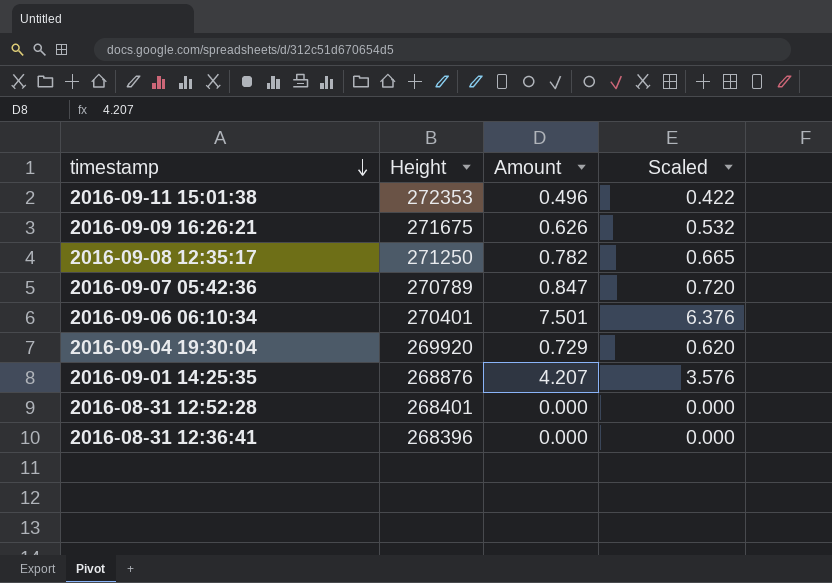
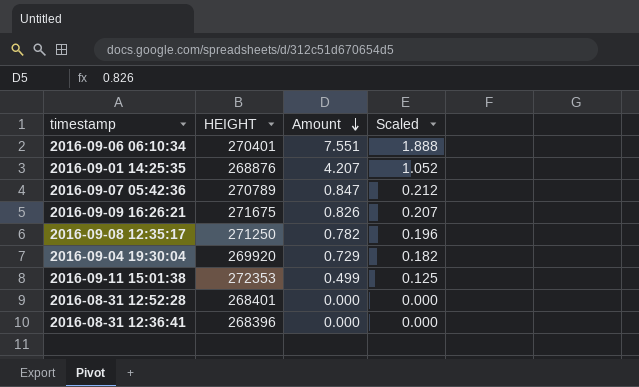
row order: timestamp descending -> Amount descending
column name: Height -> HEIGHT
column Scaled | formula: [Amount] * 0.85 -> [Amount] * 0.25
2016-09-06 06:10:34 | Amount: 7.501 -> 7.551
2016-09-09 16:26:21 | Amount: 0.626 -> 0.826
2016-09-11 15:01:38 | Amount: 0.496 -> 0.499

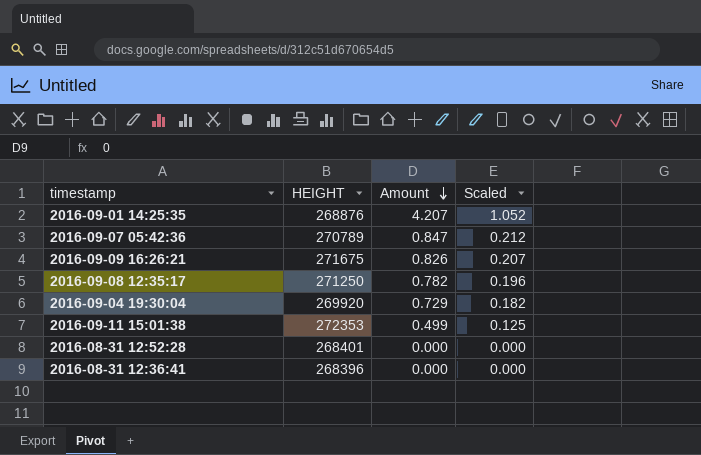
row 2016-09-06 06:10:34: 270401 | 7.551 | 1.888 -> none

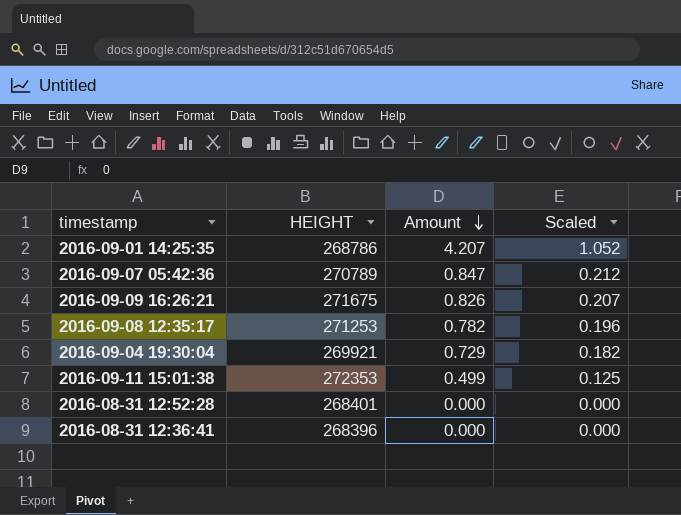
2016-09-01 14:25:35 | HEIGHT: 268876 -> 268786
2016-09-08 12:35:17 | HEIGHT: 271250 -> 271253
2016-09-04 19:30:04 | HEIGHT: 269920 -> 269921

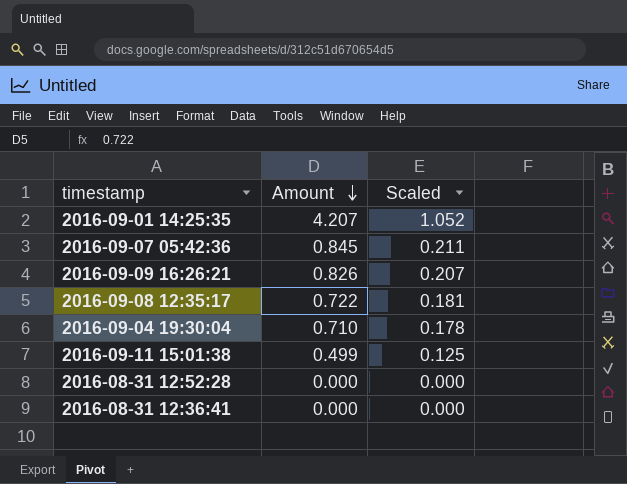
column HEIGHT | position: 2 -> none
2016-09-07 05:42:36 | Amount: 0.847 -> 0.845
2016-09-07 05:42:36 | Scaled: 0.212 -> 0.211
2016-09-08 12:35:17 | Amount: 0.782 -> 0.722
2016-09-08 12:35:17 | Scaled: 0.196 -> 0.181
2016-09-04 19:30:04 | Amount: 0.729 -> 0.710
2016-09-04 19:30:04 | Scaled: 0.182 -> 0.178

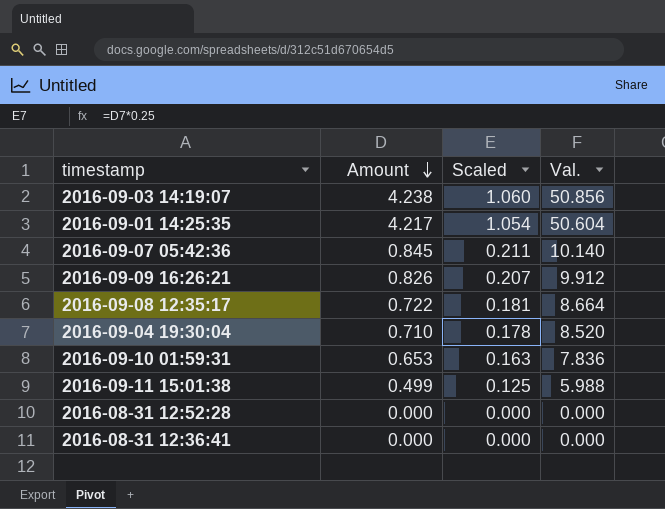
column Val. | formula: none -> [Amount] * 12
row 2016-09-03 14:19:07: none -> 4.238 | 1.060 | 50.856
2016-09-01 14:25:35 | Amount: 4.207 -> 4.217
2016-09-01 14:25:35 | Scaled: 1.052 -> 1.054
row 2016-09-10 01:59:31: none -> 0.653 | 0.163 | 7.836

